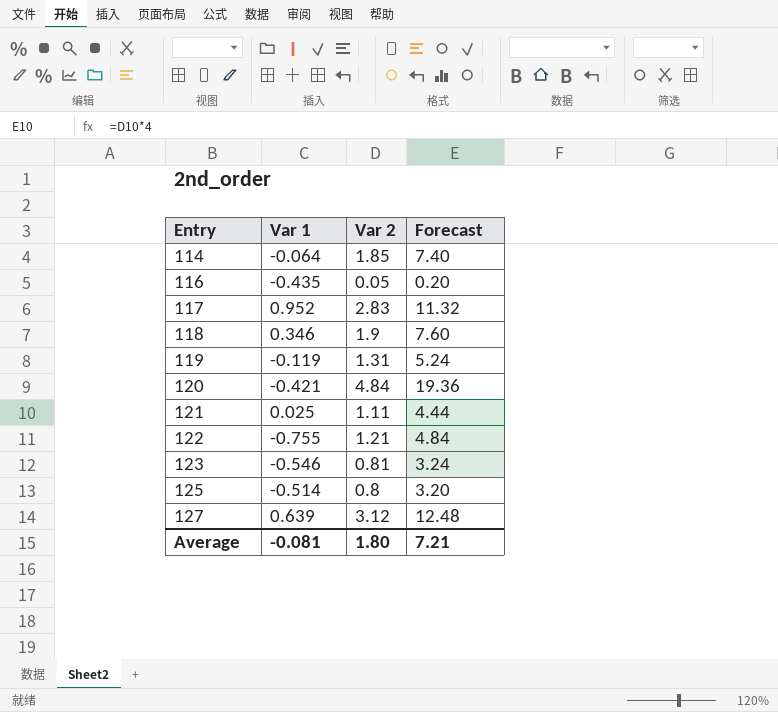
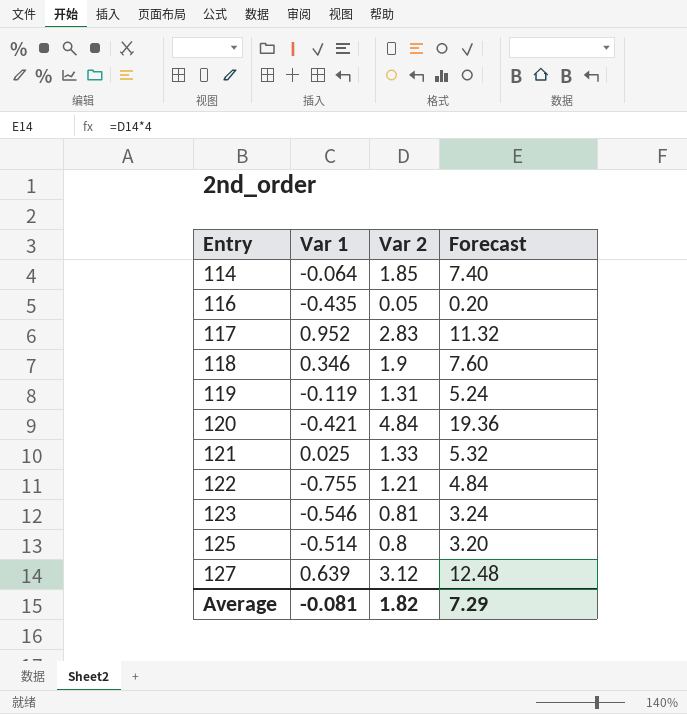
121 | Var 2: 1.11 -> 1.33
121 | Forecast: 4.44 -> 5.32
Average | Var 2: 1.80 -> 1.82
Average | Forecast: 7.21 -> 7.29

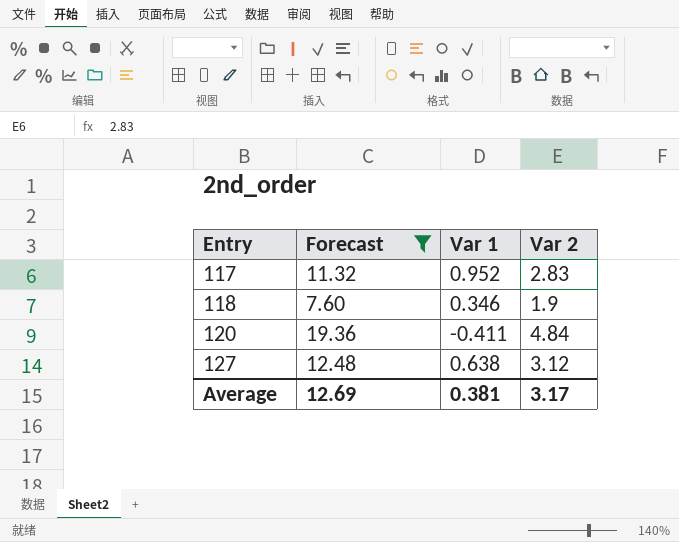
filter: none -> Forecast >= 7.60
column Forecast | position: 4 -> 2
120 | Var 1: -0.421 -> -0.411
127 | Var 1: 0.639 -> 0.638
Average | Forecast: 7.29 -> 12.69
Average | Var 1: -0.081 -> 0.381
Average | Var 2: 1.82 -> 3.17

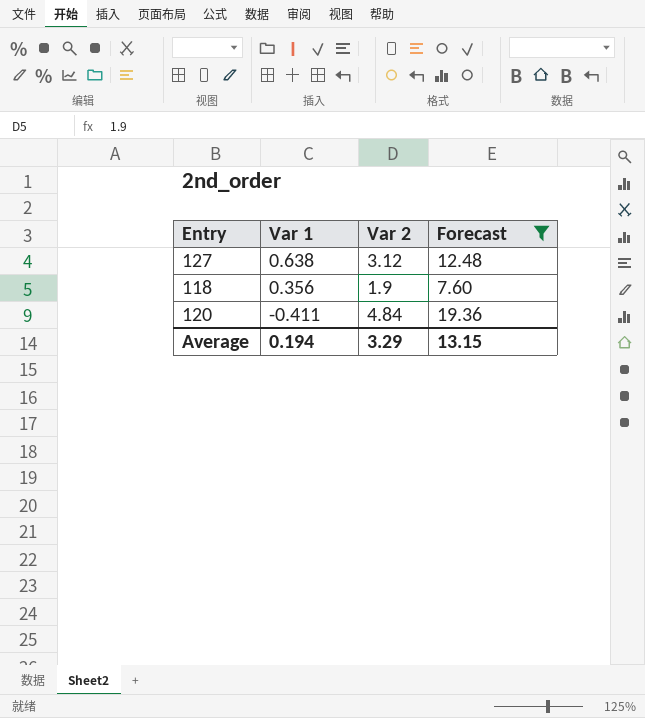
row order: Entry ascending -> Var 1 descending
column Forecast | position: 2 -> 4
row 117: 11.32 | 0.952 | 2.83 -> none
118 | Var 1: 0.346 -> 0.356
Average | Var 1: 0.381 -> 0.194
Average | Var 2: 3.17 -> 3.29
Average | Forecast: 12.69 -> 13.15

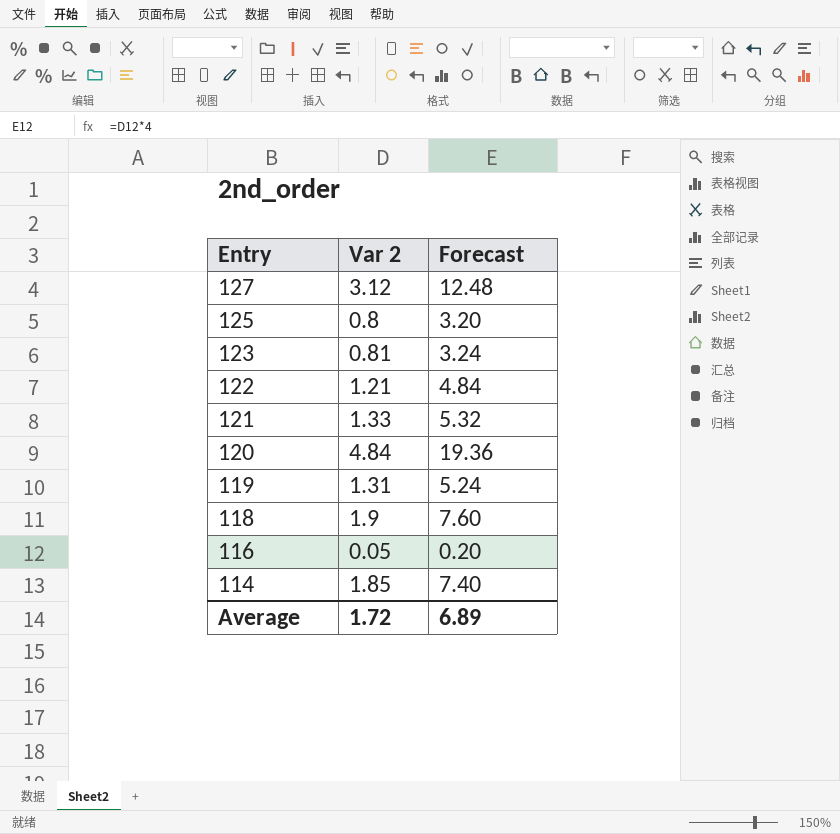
filter: Forecast >= 7.60 -> none
row order: Var 1 descending -> Entry descending
column Var 1 | position: 2 -> none
Average | Var 2: 3.29 -> 1.72
Average | Forecast: 13.15 -> 6.89

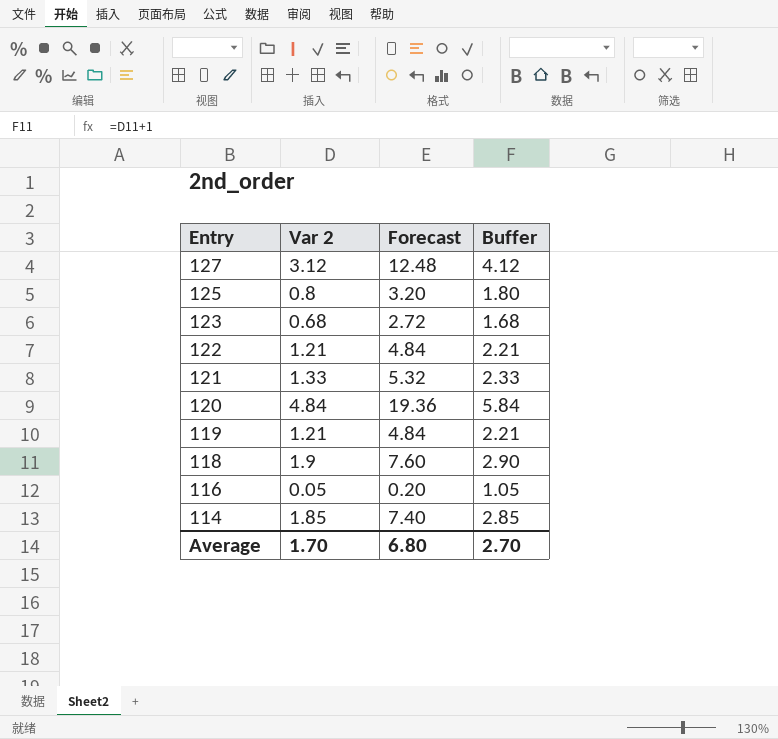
column Buffer | formula: none -> [Var 2] + 1
123 | Var 2: 0.81 -> 0.68
123 | Forecast: 3.24 -> 2.72
119 | Var 2: 1.31 -> 1.21
119 | Forecast: 5.24 -> 4.84
Average | Var 2: 1.72 -> 1.70
Average | Forecast: 6.89 -> 6.80

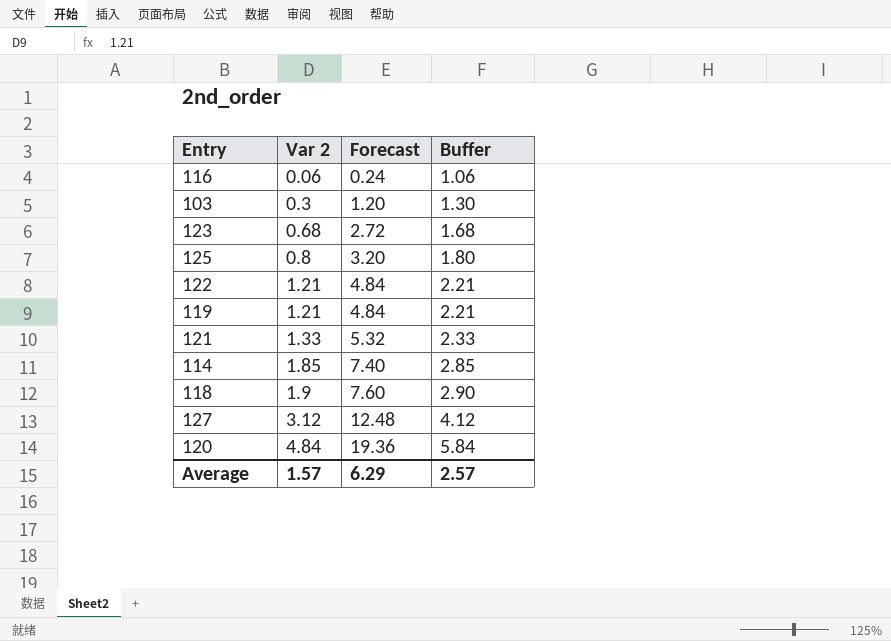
row order: Entry descending -> Var 2 ascending
116 | Var 2: 0.05 -> 0.06
116 | Forecast: 0.20 -> 0.24
116 | Buffer: 1.05 -> 1.06
row 103: none -> 0.3 | 1.20 | 1.30
Average | Var 2: 1.70 -> 1.57
Average | Forecast: 6.80 -> 6.29
Average | Buffer: 2.70 -> 2.57

